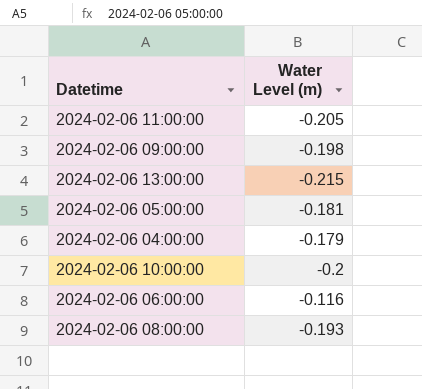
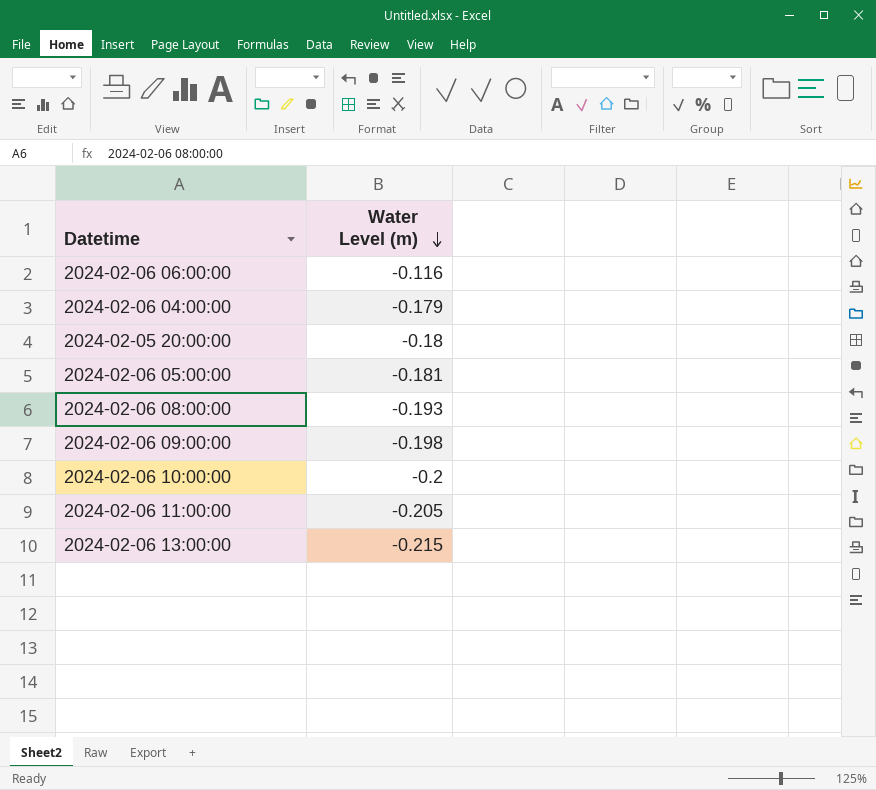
row order: none -> Water Level (m) descending
row 2024-02-05 20:00:00: none -> -0.18

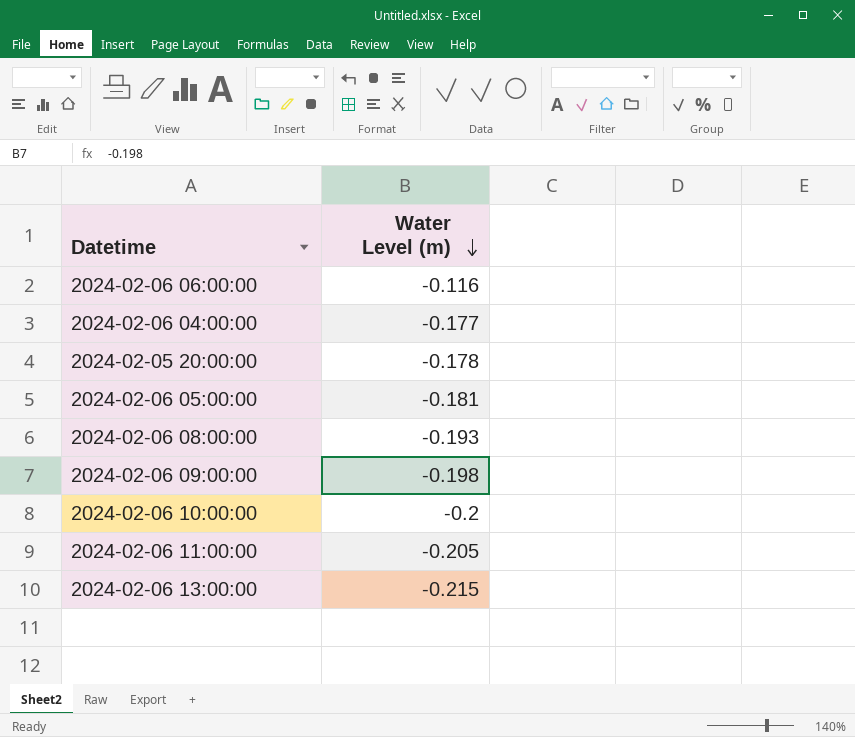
2024-02-06 04:00:00 | Water Level (m): -0.179 -> -0.177
2024-02-05 20:00:00 | Water Level (m): -0.18 -> -0.178

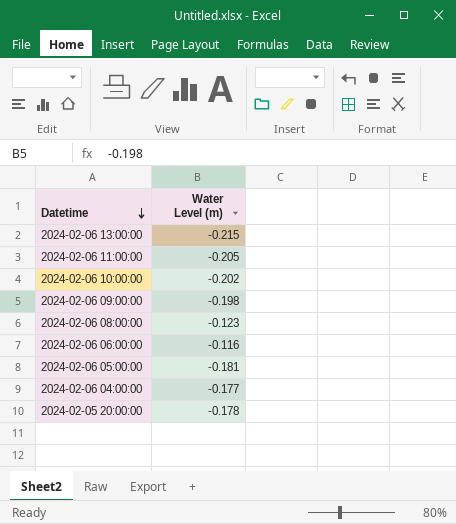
row order: Water Level (m) descending -> Datetime descending
2024-02-06 10:00:00 | Water Level (m): -0.2 -> -0.202
2024-02-06 08:00:00 | Water Level (m): -0.193 -> -0.123

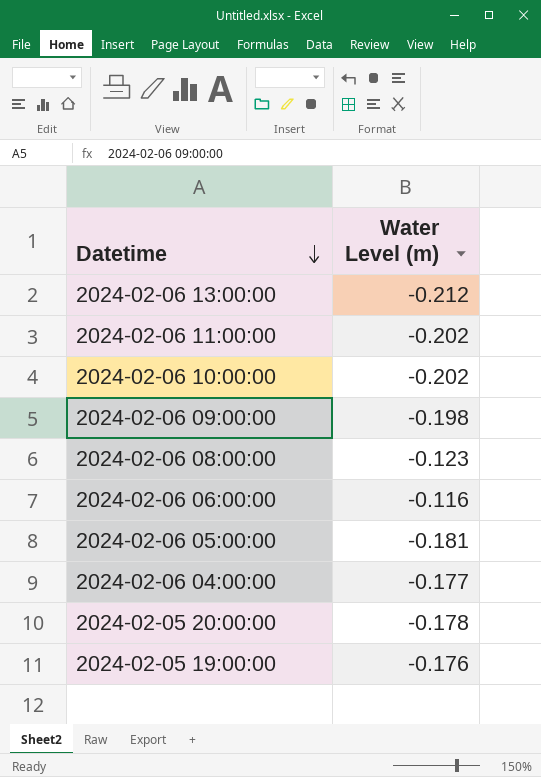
2024-02-06 13:00:00 | Water Level (m): -0.215 -> -0.212
2024-02-06 11:00:00 | Water Level (m): -0.205 -> -0.202
row 2024-02-05 19:00:00: none -> -0.176

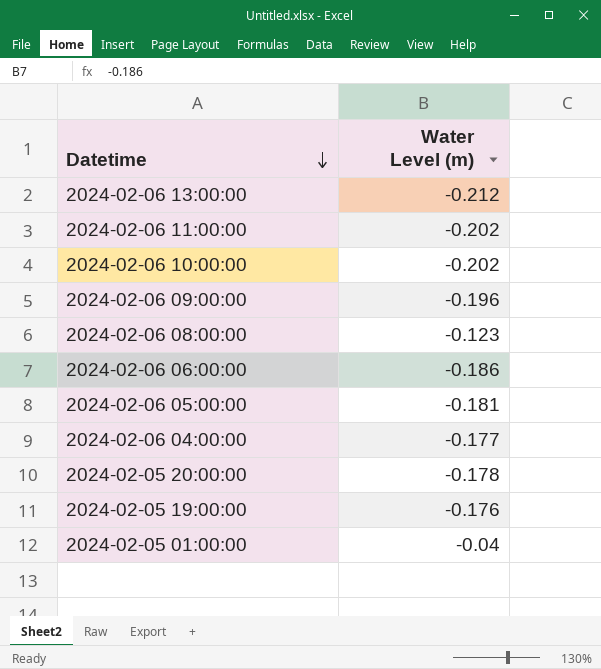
2024-02-06 09:00:00 | Water Level (m): -0.198 -> -0.196
2024-02-06 06:00:00 | Water Level (m): -0.116 -> -0.186
row 2024-02-05 01:00:00: none -> -0.04

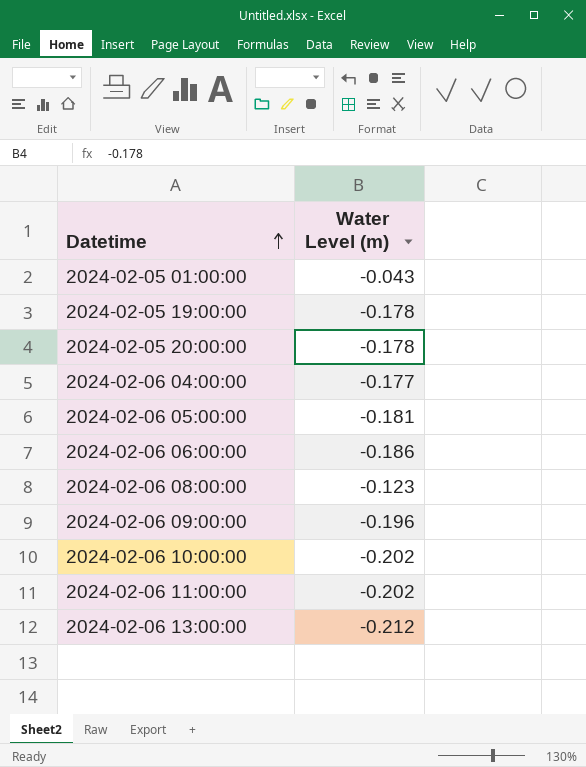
row order: Datetime descending -> Datetime ascending
2024-02-05 01:00:00 | Water Level (m): -0.04 -> -0.043
2024-02-05 19:00:00 | Water Level (m): -0.176 -> -0.178

